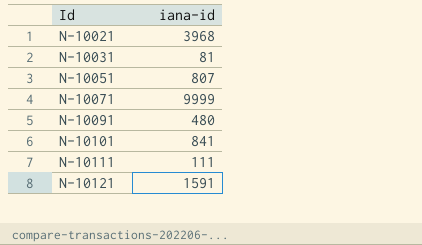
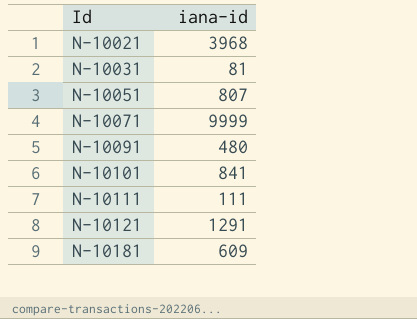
N-10121 | iana-id: 1591 -> 1291
row N-10181: none -> 609

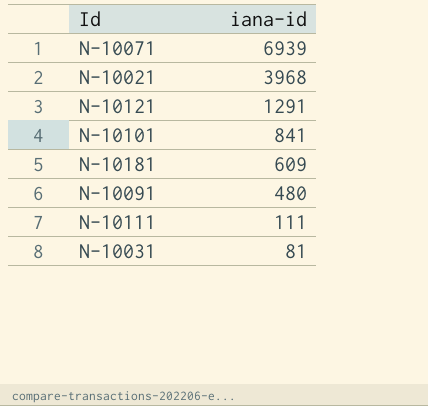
row order: Id ascending -> iana-id descending
row N-10051: 807 -> none
N-10071 | iana-id: 9999 -> 6939

